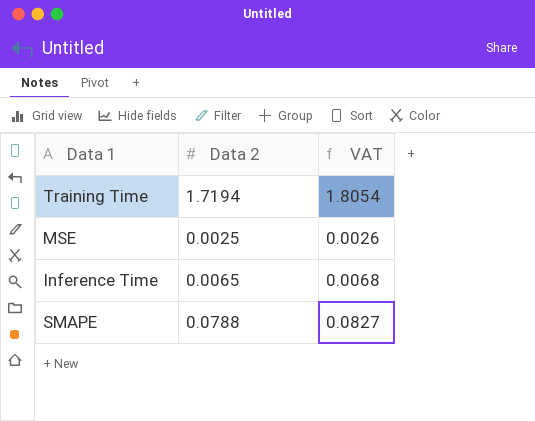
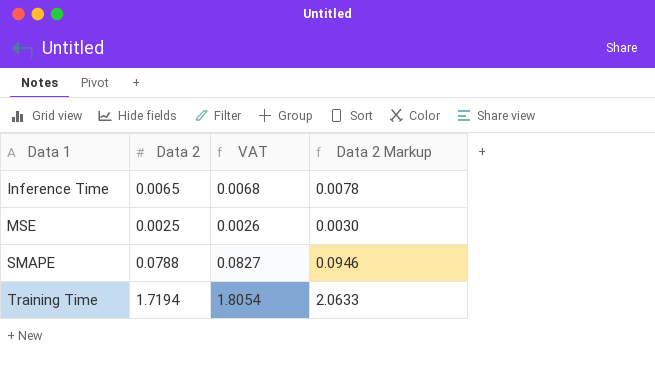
row order: none -> Data 1 ascending
column Data 2 Markup | formula: none -> [Data 2] * 1.2

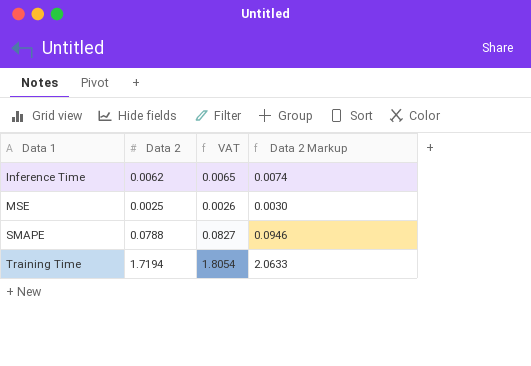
Inference Time | Data 2: 0.0065 -> 0.0062
Inference Time | VAT: 0.0068 -> 0.0065
Inference Time | Data 2 Markup: 0.0078 -> 0.0074

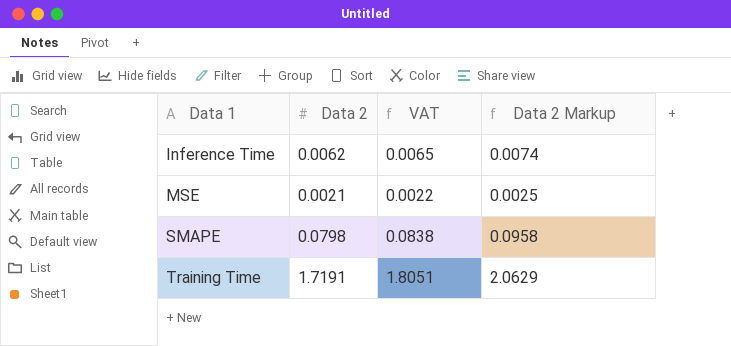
MSE | Data 2: 0.0025 -> 0.0021
MSE | VAT: 0.0026 -> 0.0022
MSE | Data 2 Markup: 0.0030 -> 0.0025
SMAPE | Data 2: 0.0788 -> 0.0798
SMAPE | VAT: 0.0827 -> 0.0838
SMAPE | Data 2 Markup: 0.0946 -> 0.0958
Training Time | Data 2: 1.7194 -> 1.7191
Training Time | VAT: 1.8054 -> 1.8051
Training Time | Data 2 Markup: 2.0633 -> 2.0629

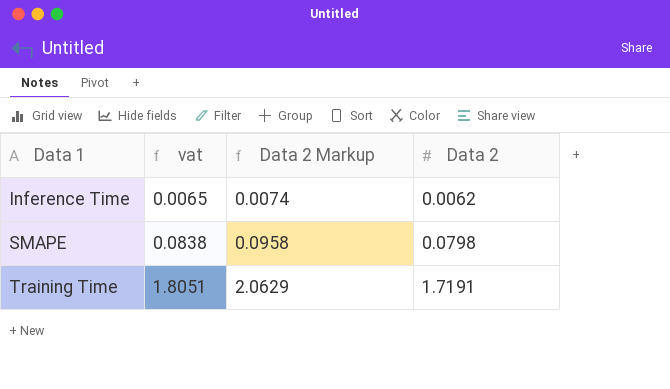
column name: VAT -> vat
column Data 2 | position: 2 -> 4
row MSE: 0.0021 | 0.0022 | 0.0025 -> none

